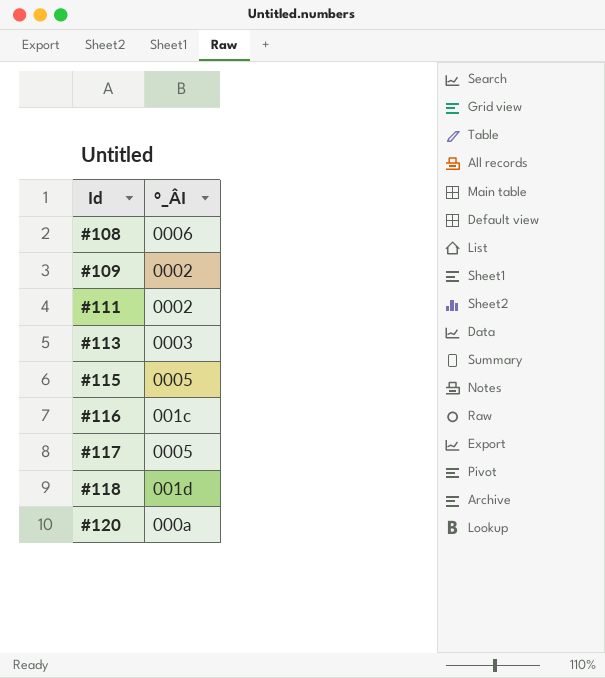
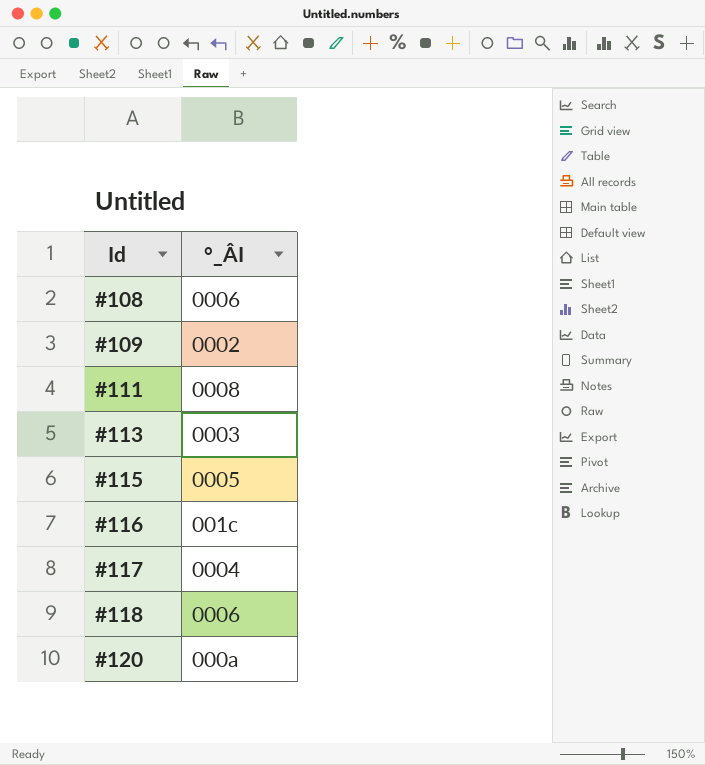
#111 | °_ÂI: 0002 -> 0008
#117 | °_ÂI: 0005 -> 0004
#118 | °_ÂI: 001d -> 0006

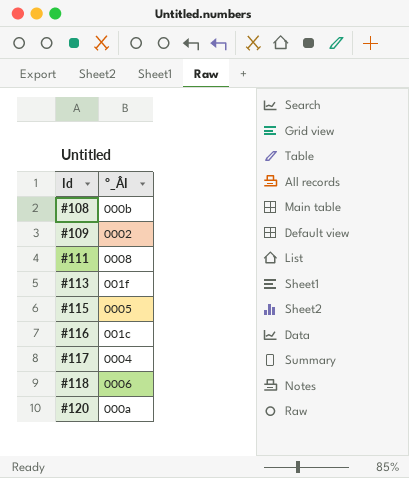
#108 | °_ÂI: 0006 -> 000b
#113 | °_ÂI: 0003 -> 001f

